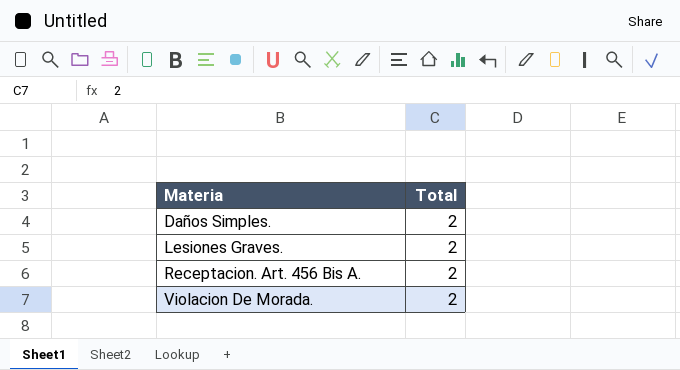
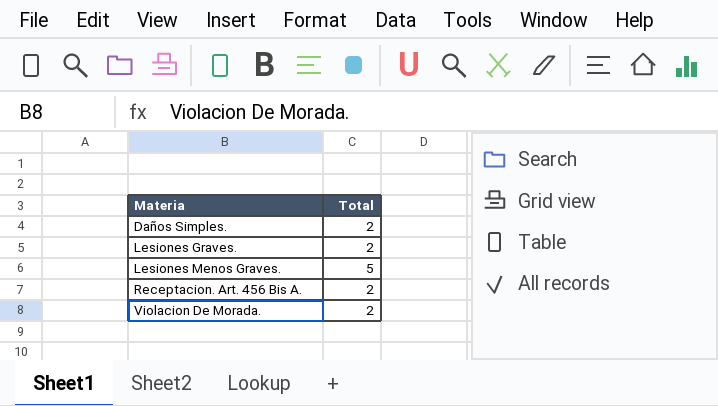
row Lesiones Menos Graves.: none -> 5

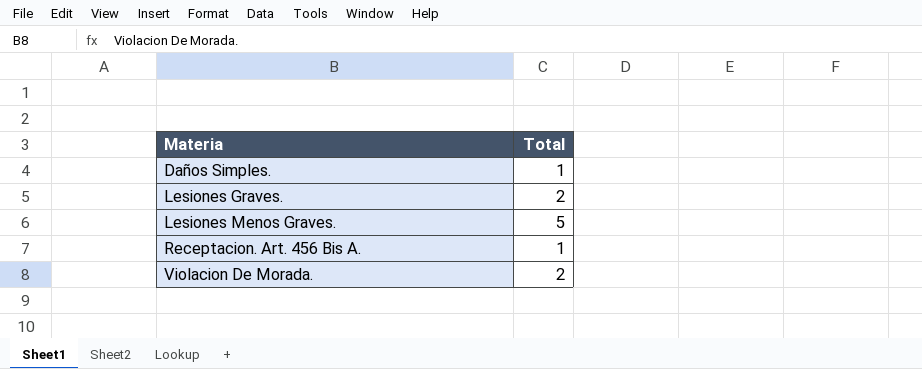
Daños Simples. | Total: 2 -> 1
Receptacion. Art. 456 Bis A. | Total: 2 -> 1

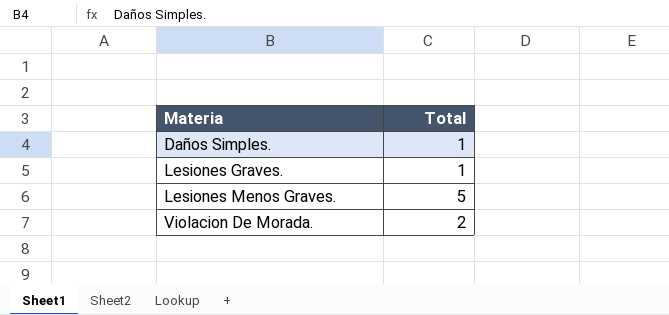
row Receptacion. Art. 456 Bis A.: 1 -> none
Lesiones Graves. | Total: 2 -> 1

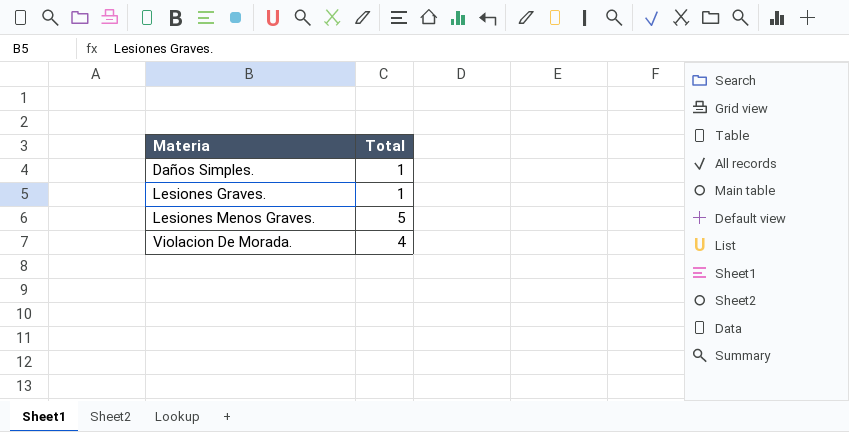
Violacion De Morada. | Total: 2 -> 4

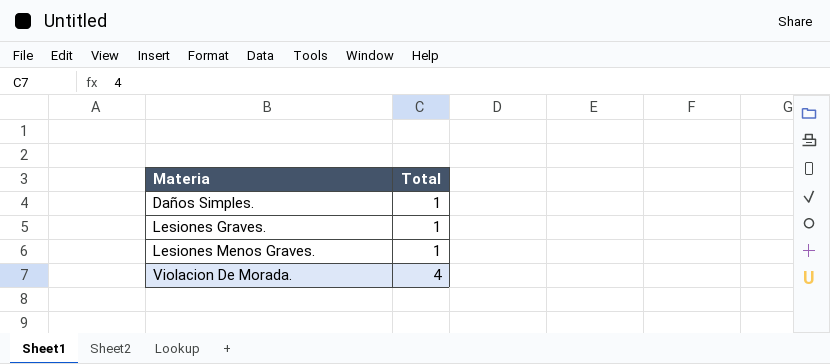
Lesiones Menos Graves. | Total: 5 -> 1

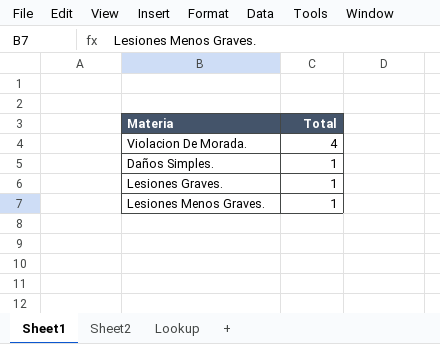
row order: Materia ascending -> Total descending

